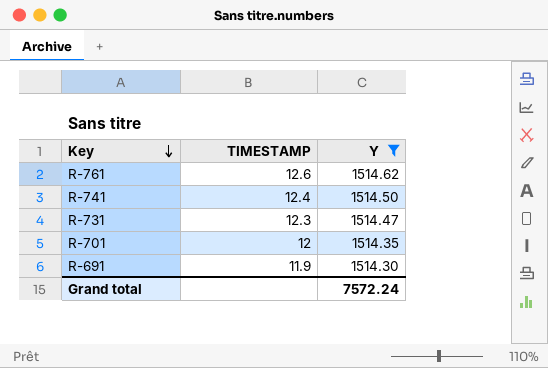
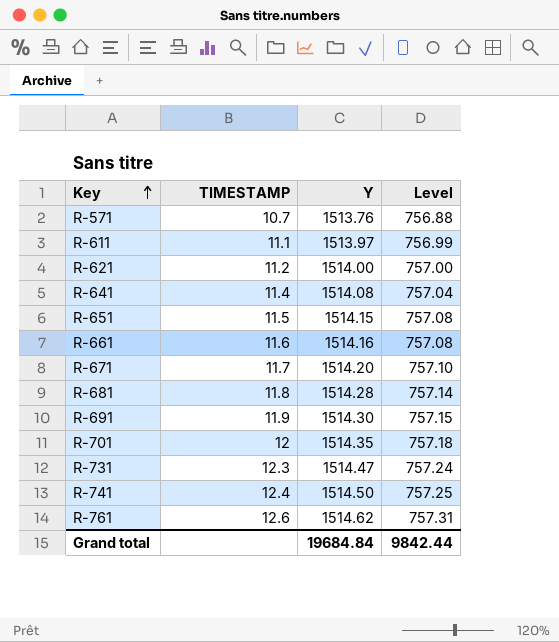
filter: Y >= 1514.30 -> none
row order: Key descending -> Key ascending
column Level | formula: none -> [Y] * 0.5
Grand total | Y: 7572.24 -> 19684.84

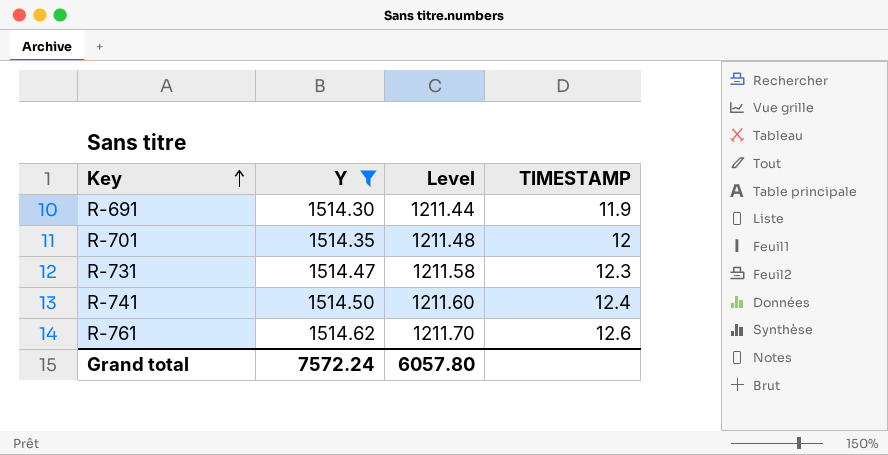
filter: none -> Y >= 1514.30
column Level | formula: [Y] * 0.5 -> [Y] * 0.8
column TIMESTAMP | position: 2 -> 4
Grand total | Y: 19684.84 -> 7572.24
Grand total | Level: 9842.44 -> 6057.80

